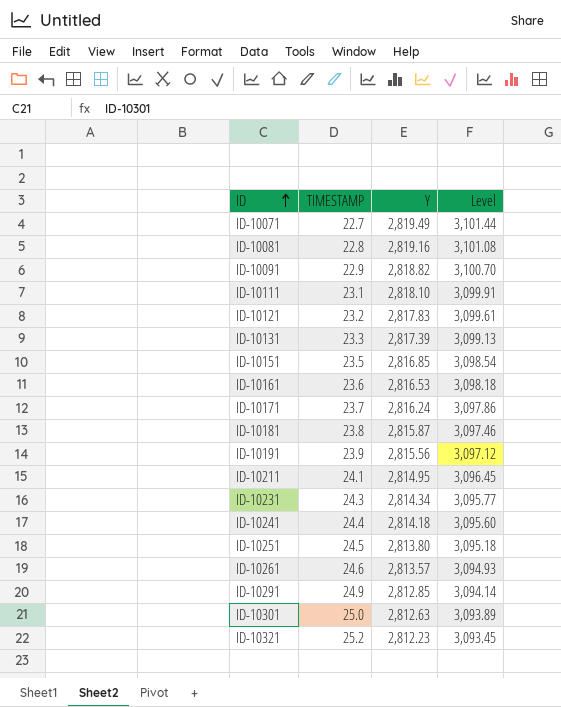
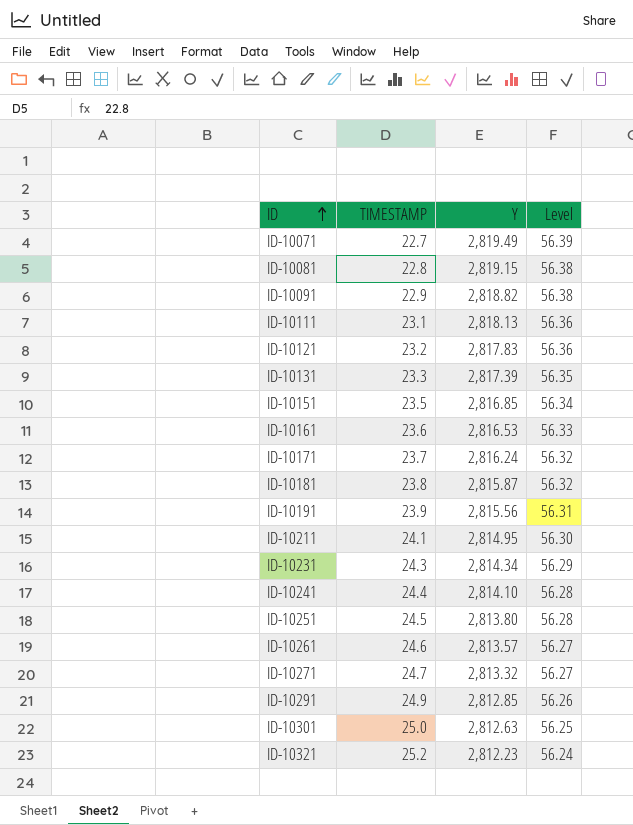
column Level | formula: [Y] * 1.1 -> [Y] * 0.02
ID-10081 | Y: 2,819.16 -> 2,819.15
ID-10111 | Y: 2,818.10 -> 2,818.13
ID-10241 | Y: 2,814.18 -> 2,814.10
row ID-10271: none -> 24.7 | 2,813.32 | 56.27

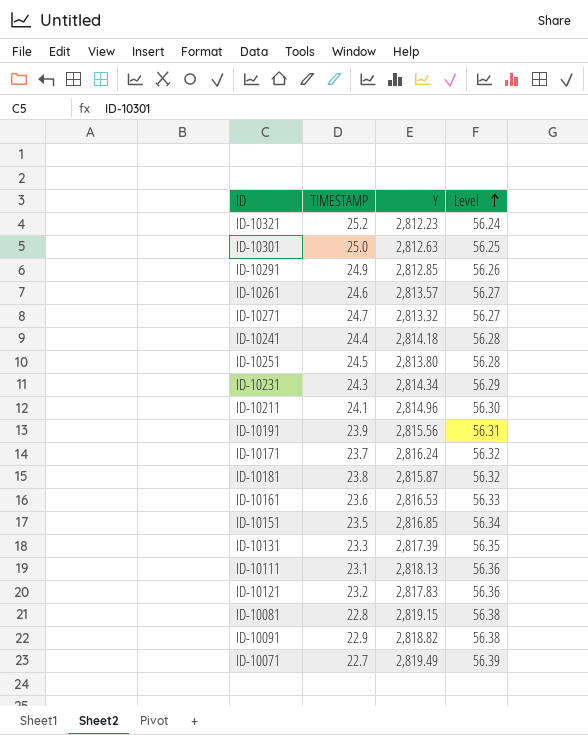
row order: ID ascending -> Level ascending
ID-10241 | Y: 2,814.10 -> 2,814.18
ID-10211 | Y: 2,814.95 -> 2,814.96

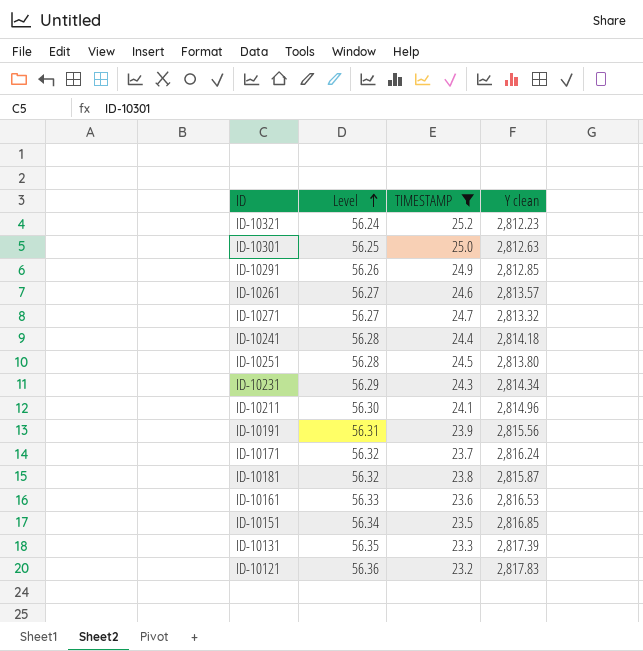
filter: none -> TIMESTAMP >= 23.2
column Level | position: 4 -> 2
column name: Y -> Y clean

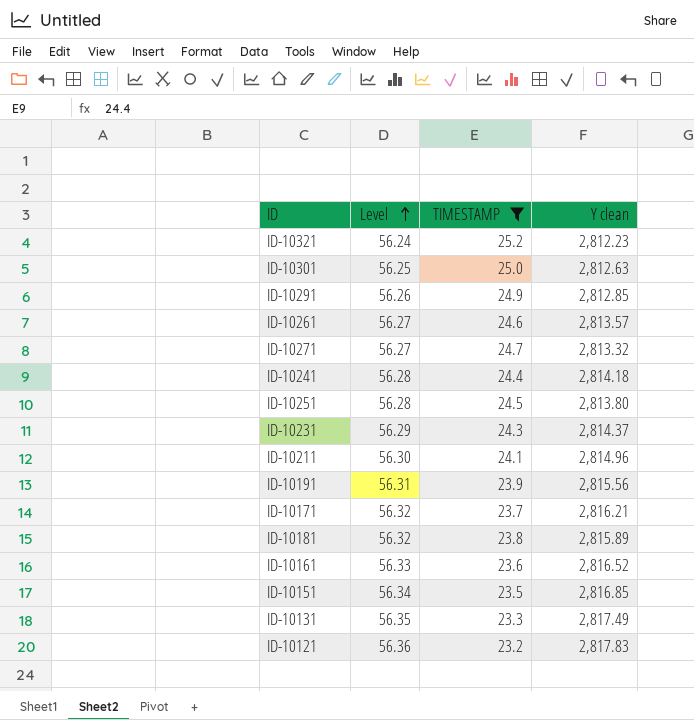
ID-10231 | Y clean: 2,814.34 -> 2,814.37
ID-10171 | Y clean: 2,816.24 -> 2,816.21
ID-10181 | Y clean: 2,815.87 -> 2,815.89
ID-10161 | Y clean: 2,816.53 -> 2,816.52
ID-10131 | Y clean: 2,817.39 -> 2,817.49

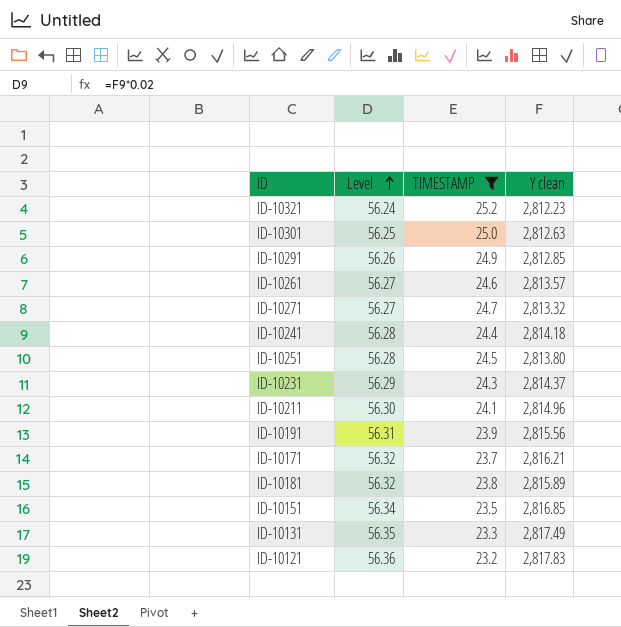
row ID-10161: 56.33 | 23.6 | 2,816.52 -> none

